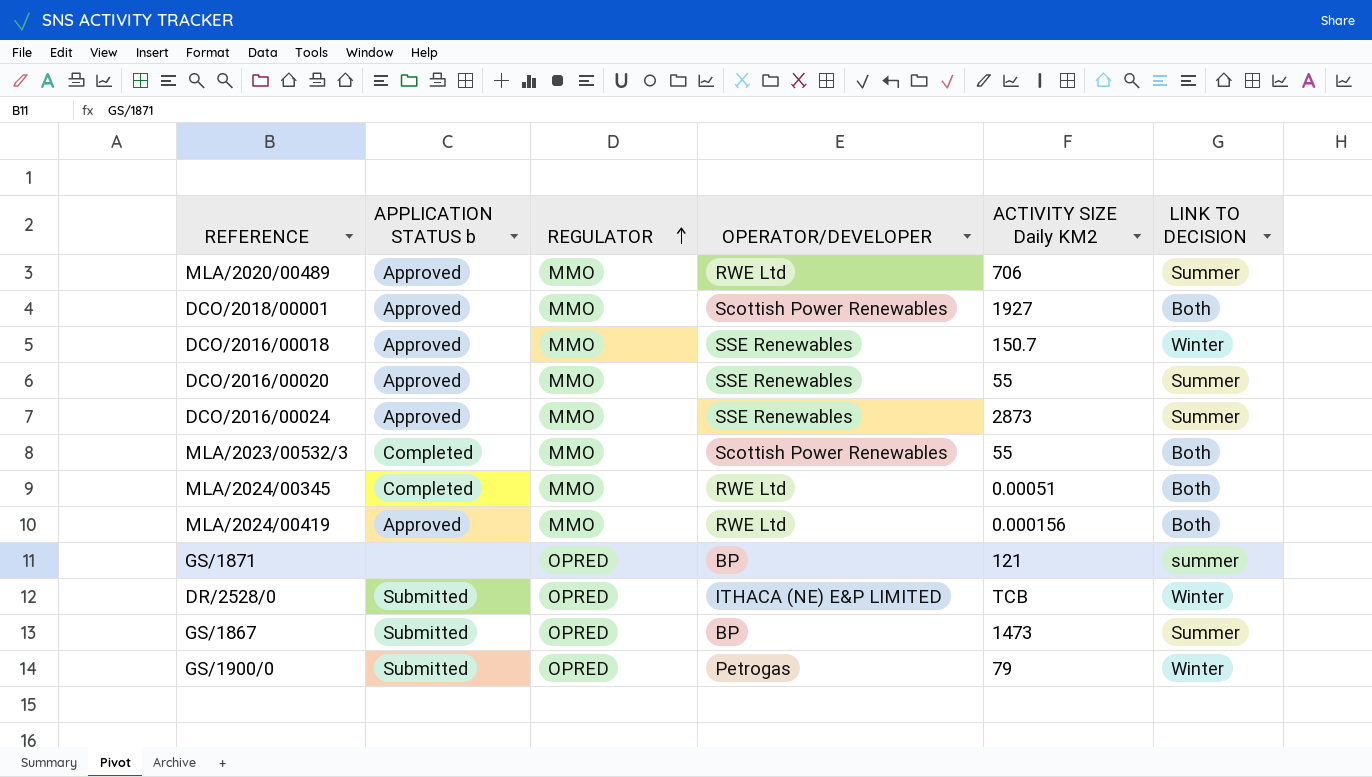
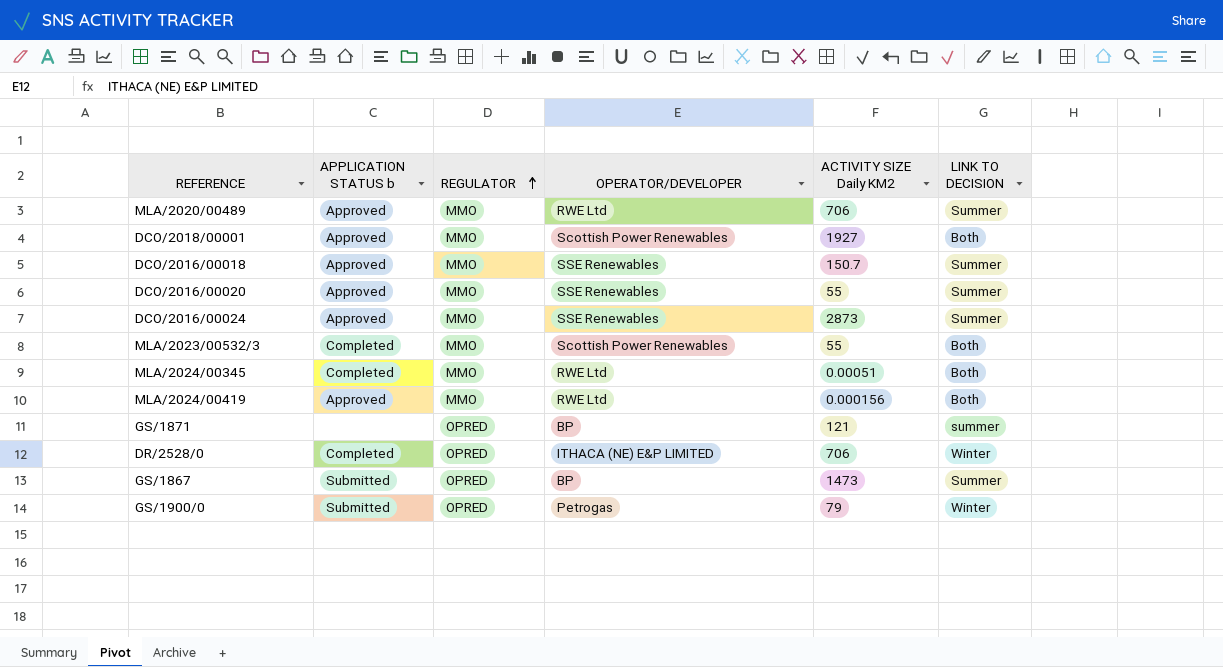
DCO/2016/00018 | LINK TO DECISION: Winter -> Summer
DR/2528/0 | APPLICATION STATUS b: Submitted -> Completed
DR/2528/0 | ACTIVITY SIZE Daily KM2: TCB -> 706

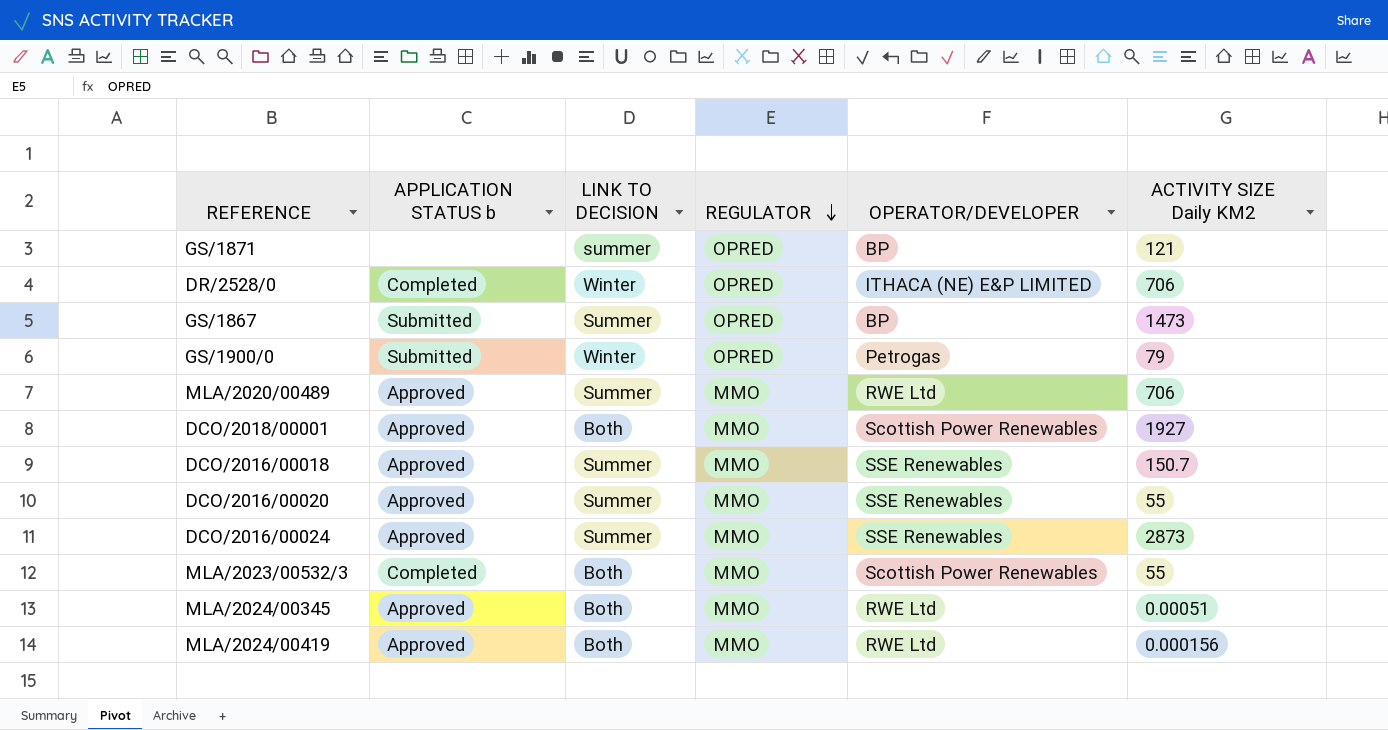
row order: REGULATOR ascending -> REGULATOR descending
column LINK TO DECISION | position: 6 -> 3
MLA/2024/00345 | APPLICATION STATUS b: Completed -> Approved

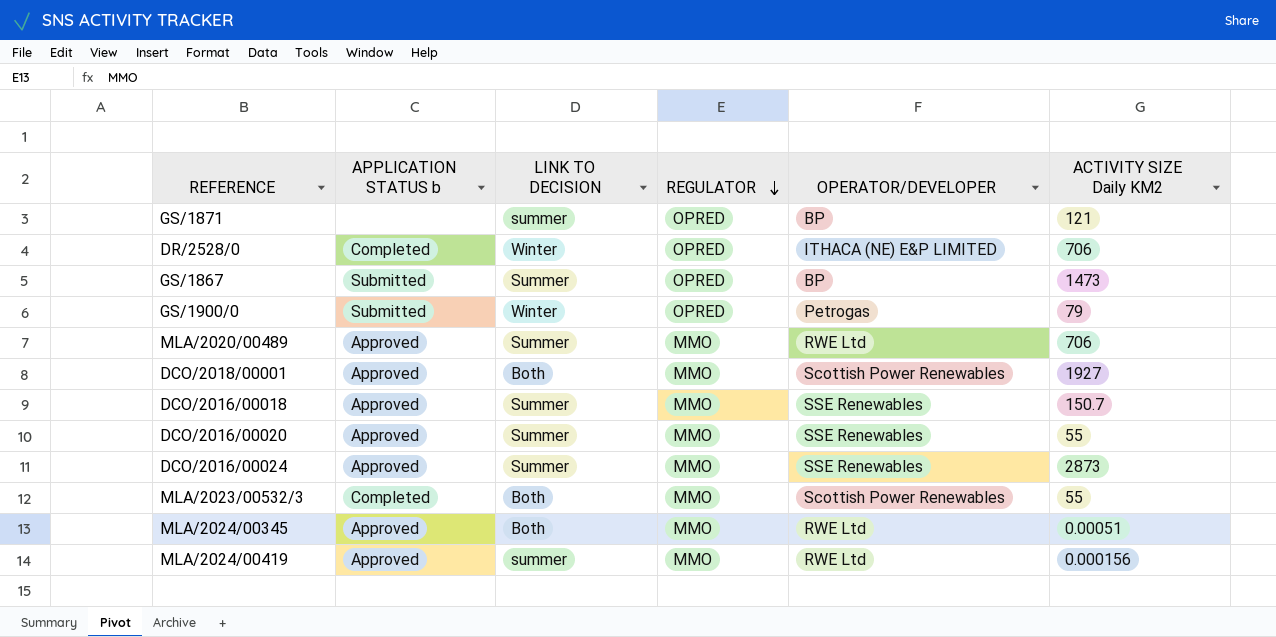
MLA/2024/00419 | LINK TO DECISION: Both -> summer

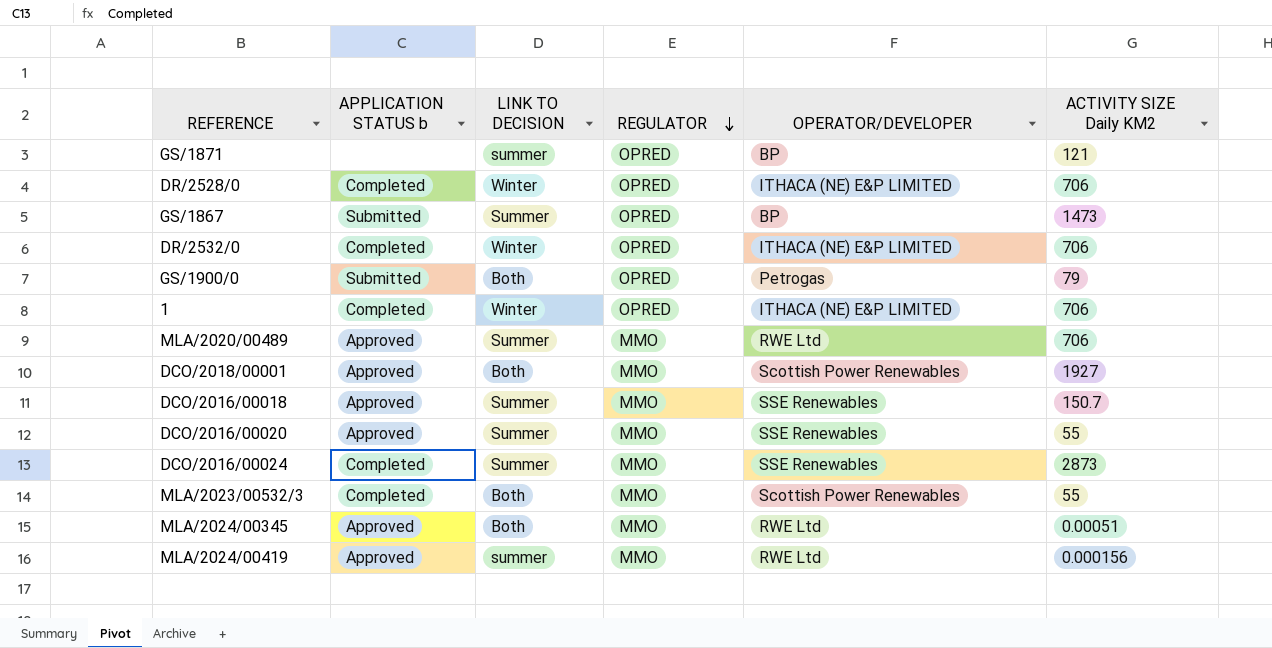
row DR/2532/0: none -> Completed | Winter | OPRED | ITHACA (NE) E&P LIMITED | 706
GS/1900/0 | LINK TO DECISION: Winter -> Both
row 1: none -> Completed | Winter | OPRED | ITHACA (NE) E&P LIMITED | 706
DCO/2016/00024 | APPLICATION STATUS b: Approved -> Completed

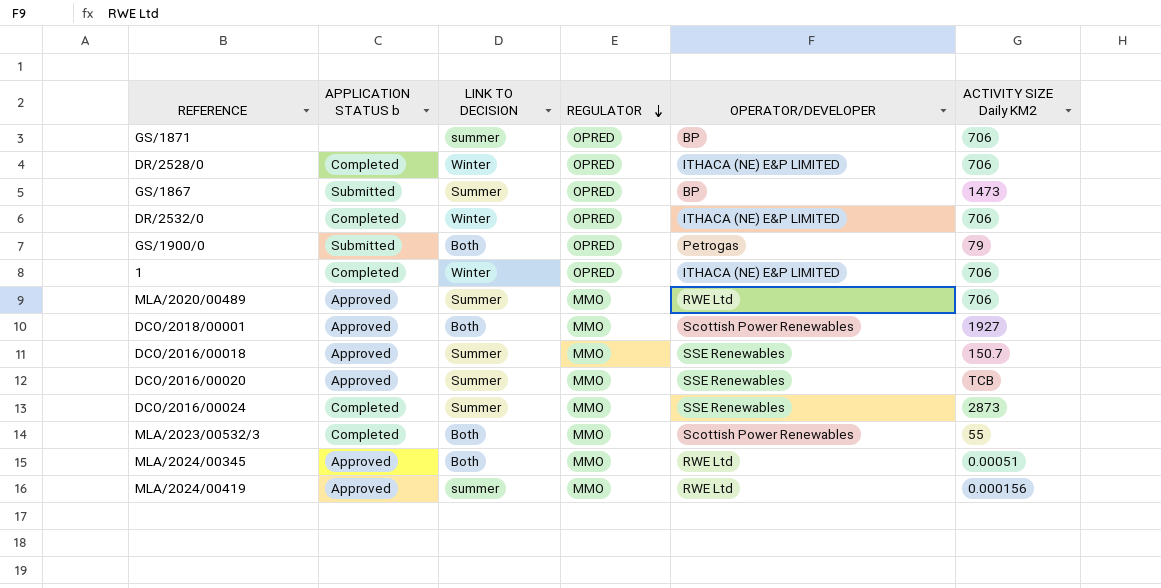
GS/1871 | ACTIVITY SIZE Daily KM2: 121 -> 706
DCO/2016/00020 | ACTIVITY SIZE Daily KM2: 55 -> TCB

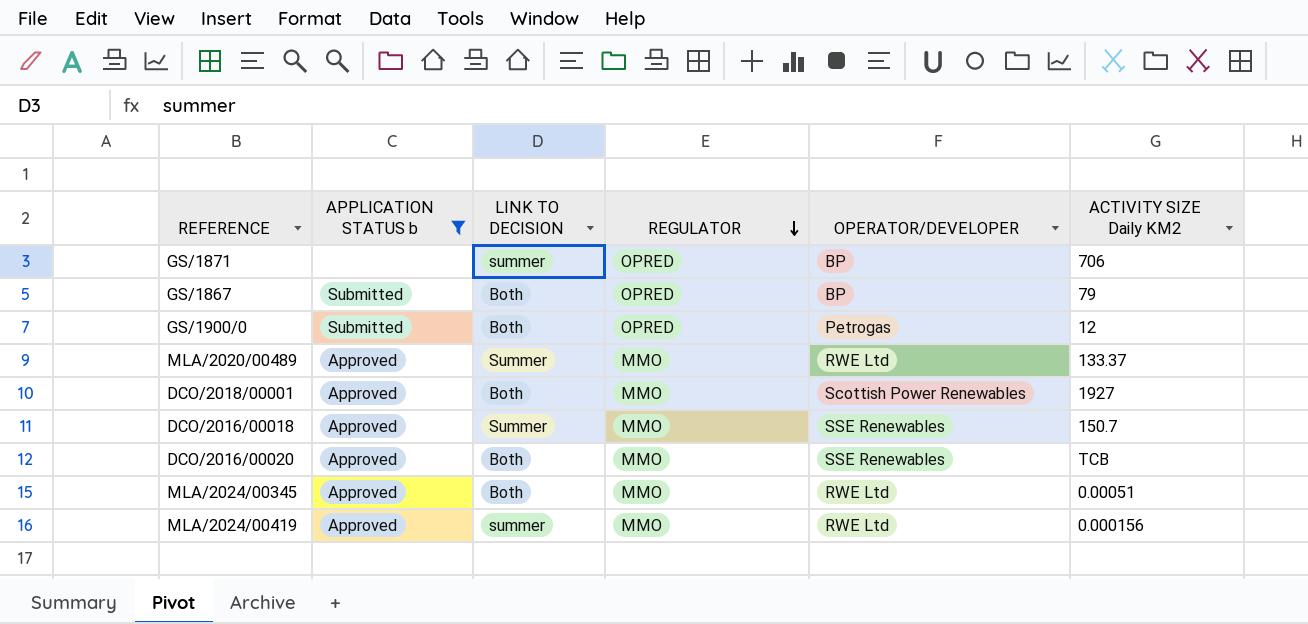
filter: none -> APPLICATION STATUS b != Completed
GS/1867 | LINK TO DECISION: Summer -> Both
GS/1867 | ACTIVITY SIZE Daily KM2: 1473 -> 79
GS/1900/0 | ACTIVITY SIZE Daily KM2: 79 -> 12
MLA/2020/00489 | ACTIVITY SIZE Daily KM2: 706 -> 133.37
DCO/2016/00020 | LINK TO DECISION: Summer -> Both

